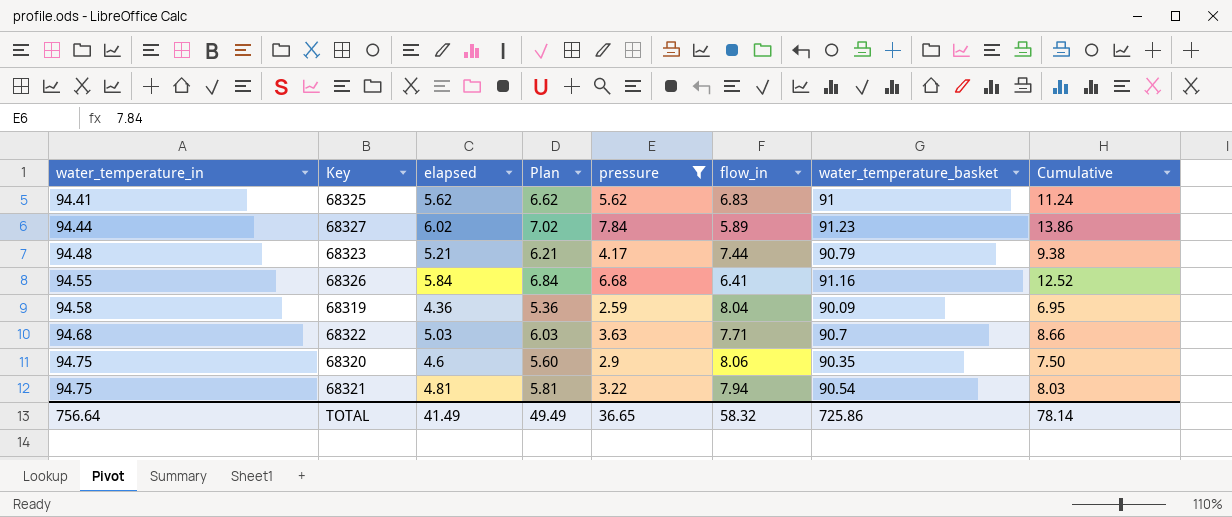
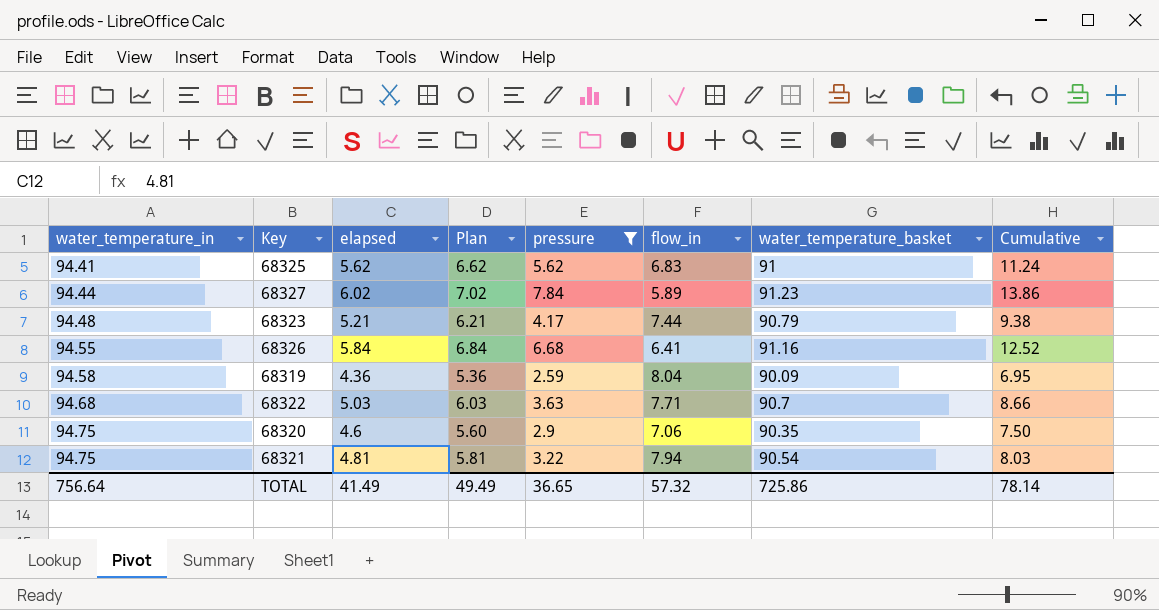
68320 | flow_in: 8.06 -> 7.06
TOTAL | flow_in: 58.32 -> 57.32

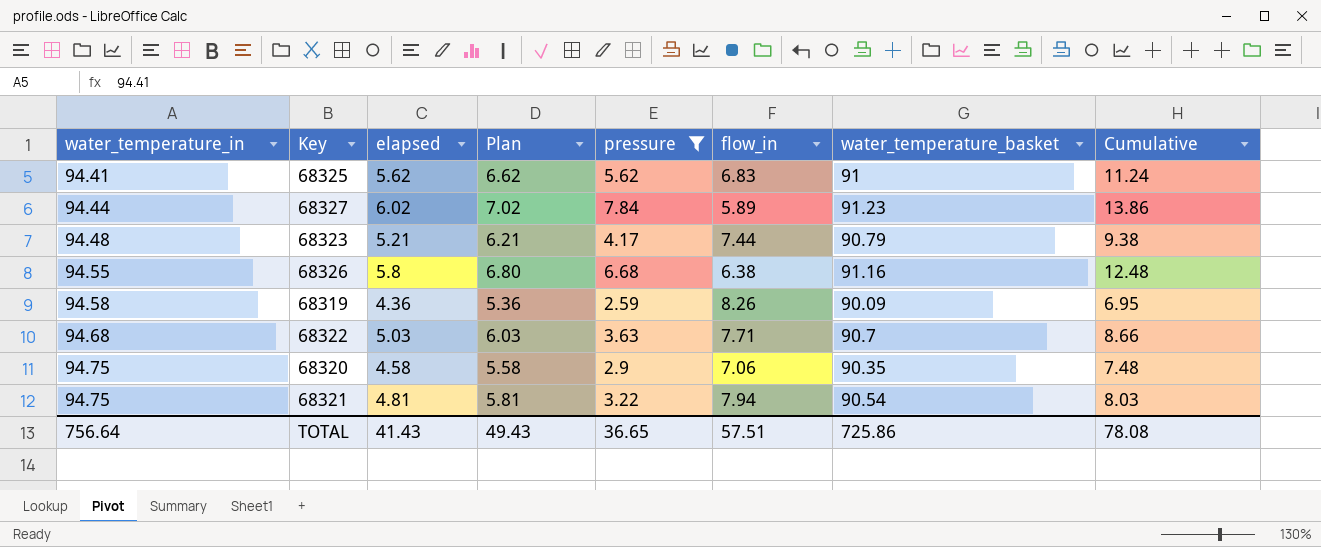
68326 | elapsed: 5.84 -> 5.8
68326 | Plan: 6.84 -> 6.80
68326 | flow_in: 6.41 -> 6.38
68326 | Cumulative: 12.52 -> 12.48
68319 | flow_in: 8.04 -> 8.26
68320 | elapsed: 4.6 -> 4.58
68320 | Plan: 5.60 -> 5.58
68320 | Cumulative: 7.50 -> 7.48
TOTAL | elapsed: 41.49 -> 41.43
TOTAL | Plan: 49.49 -> 49.43
TOTAL | flow_in: 57.32 -> 57.51
TOTAL | Cumulative: 78.14 -> 78.08

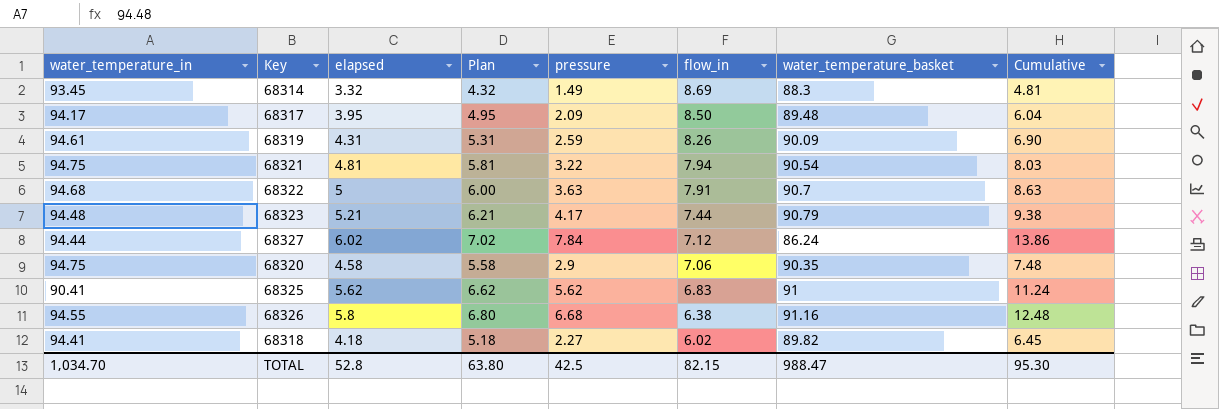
filter: pressure >= 2.59 -> none
row order: water_temperature_in ascending -> flow_in descending
68319 | water_temperature_in: 94.58 -> 94.61
68319 | elapsed: 4.36 -> 4.31
68319 | Plan: 5.36 -> 5.31
68319 | Cumulative: 6.95 -> 6.90
68322 | elapsed: 5.03 -> 5
68322 | Plan: 6.03 -> 6.00
68322 | flow_in: 7.71 -> 7.91
68322 | Cumulative: 8.66 -> 8.63
68327 | flow_in: 5.89 -> 7.12
68327 | water_temperature_basket: 91.23 -> 86.24
68325 | water_temperature_in: 94.41 -> 90.41
TOTAL | water_temperature_in: 756.64 -> 1,034.70
TOTAL | elapsed: 41.43 -> 52.8
TOTAL | Plan: 49.43 -> 63.80
TOTAL | pressure: 36.65 -> 42.5
TOTAL | flow_in: 57.51 -> 82.15
TOTAL | water_temperature_basket: 725.86 -> 988.47
TOTAL | Cumulative: 78.08 -> 95.30

